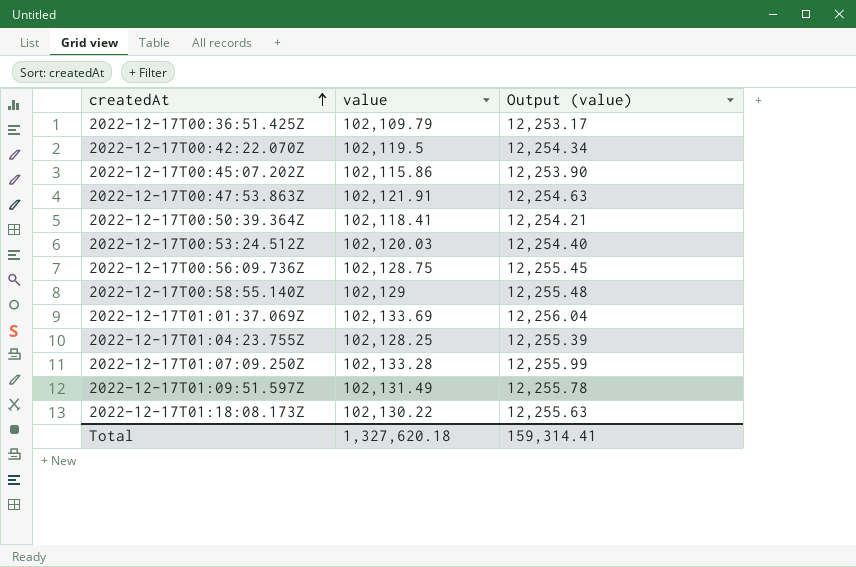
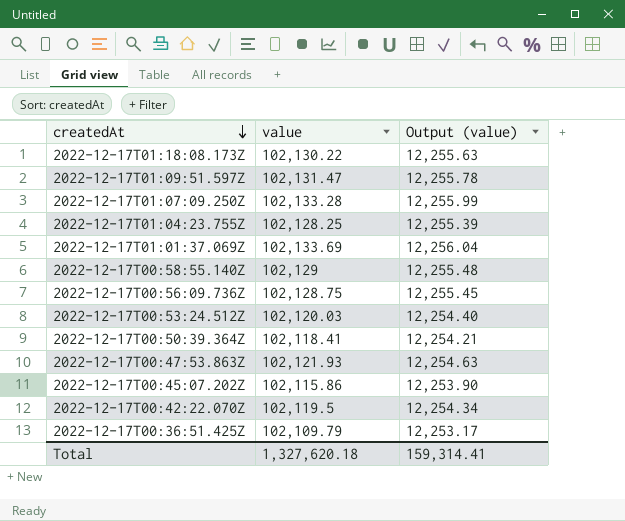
row order: createdAt ascending -> createdAt descending
2022-12-17T01:09:51.597Z | value: 102,131.49 -> 102,131.47
2022-12-17T00:47:53.863Z | value: 102,121.91 -> 102,121.93

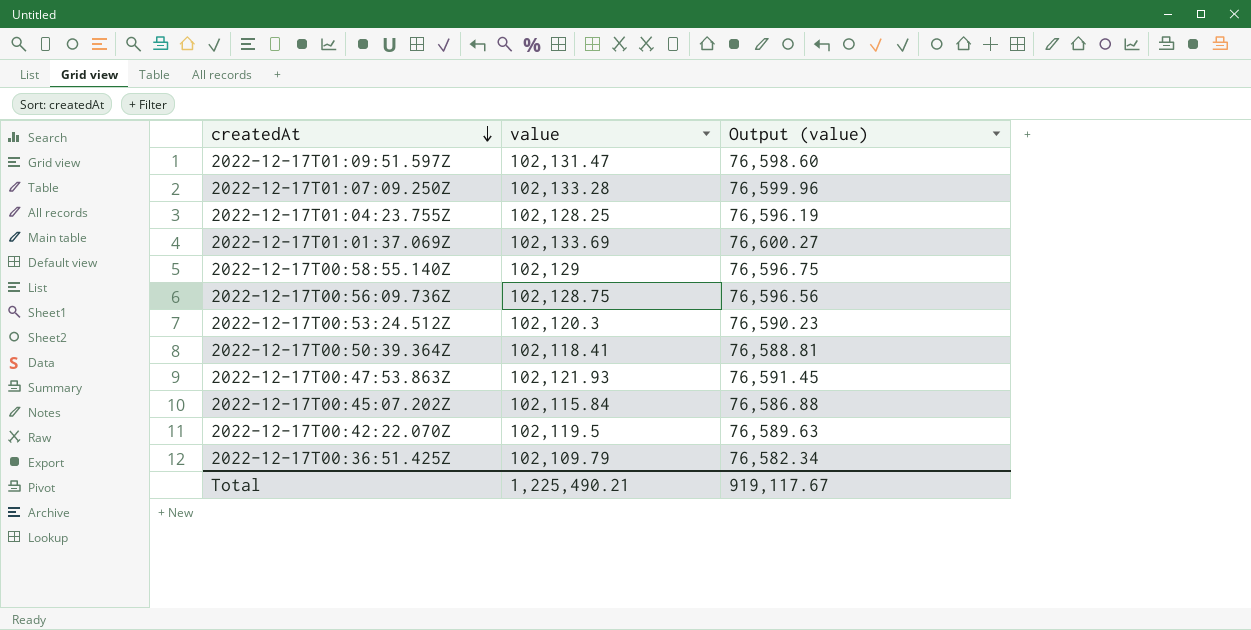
column Output (value) | formula: [value] * 0.12 -> [value] * 0.75
row 2022-12-17T01:18:08.173Z: 102,130.22 | 12,255.63 -> none
2022-12-17T00:53:24.512Z | value: 102,120.03 -> 102,120.3
2022-12-17T00:45:07.202Z | value: 102,115.86 -> 102,115.84
Total | value: 1,327,620.18 -> 1,225,490.21
Total | Output (value): 159,314.41 -> 919,117.67

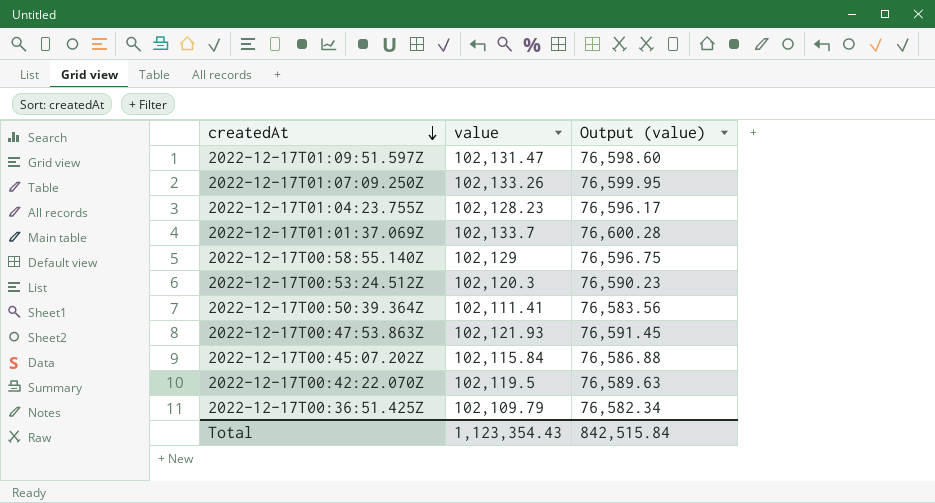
row 2022-12-17T00:56:09.736Z: 102,128.75 | 76,596.56 -> none
2022-12-17T01:07:09.250Z | value: 102,133.28 -> 102,133.26
2022-12-17T01:07:09.250Z | Output (value): 76,599.96 -> 76,599.95
2022-12-17T01:04:23.755Z | value: 102,128.25 -> 102,128.23
2022-12-17T01:04:23.755Z | Output (value): 76,596.19 -> 76,596.17
2022-12-17T01:01:37.069Z | value: 102,133.69 -> 102,133.7
2022-12-17T01:01:37.069Z | Output (value): 76,600.27 -> 76,600.28
2022-12-17T00:50:39.364Z | value: 102,118.41 -> 102,111.41
2022-12-17T00:50:39.364Z | Output (value): 76,588.81 -> 76,583.56
Total | value: 1,225,490.21 -> 1,123,354.43
Total | Output (value): 919,117.67 -> 842,515.84

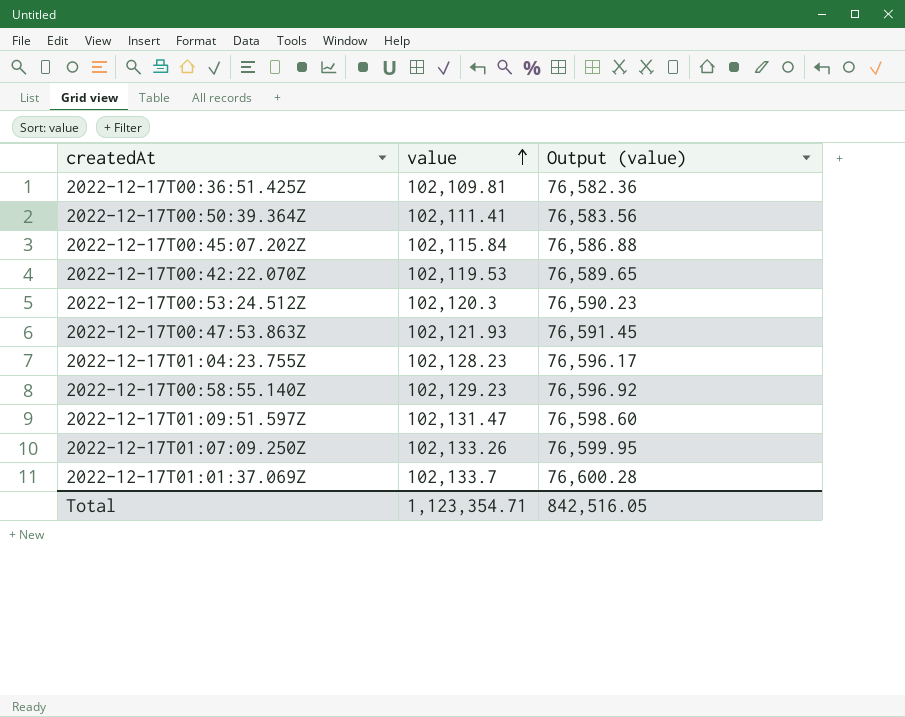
row order: createdAt descending -> value ascending
2022-12-17T00:36:51.425Z | value: 102,109.79 -> 102,109.81
2022-12-17T00:36:51.425Z | Output (value): 76,582.34 -> 76,582.36
2022-12-17T00:42:22.070Z | value: 102,119.5 -> 102,119.53
2022-12-17T00:42:22.070Z | Output (value): 76,589.63 -> 76,589.65
2022-12-17T00:58:55.140Z | value: 102,129 -> 102,129.23
2022-12-17T00:58:55.140Z | Output (value): 76,596.75 -> 76,596.92
Total | value: 1,123,354.43 -> 1,123,354.71
Total | Output (value): 842,515.84 -> 842,516.05

